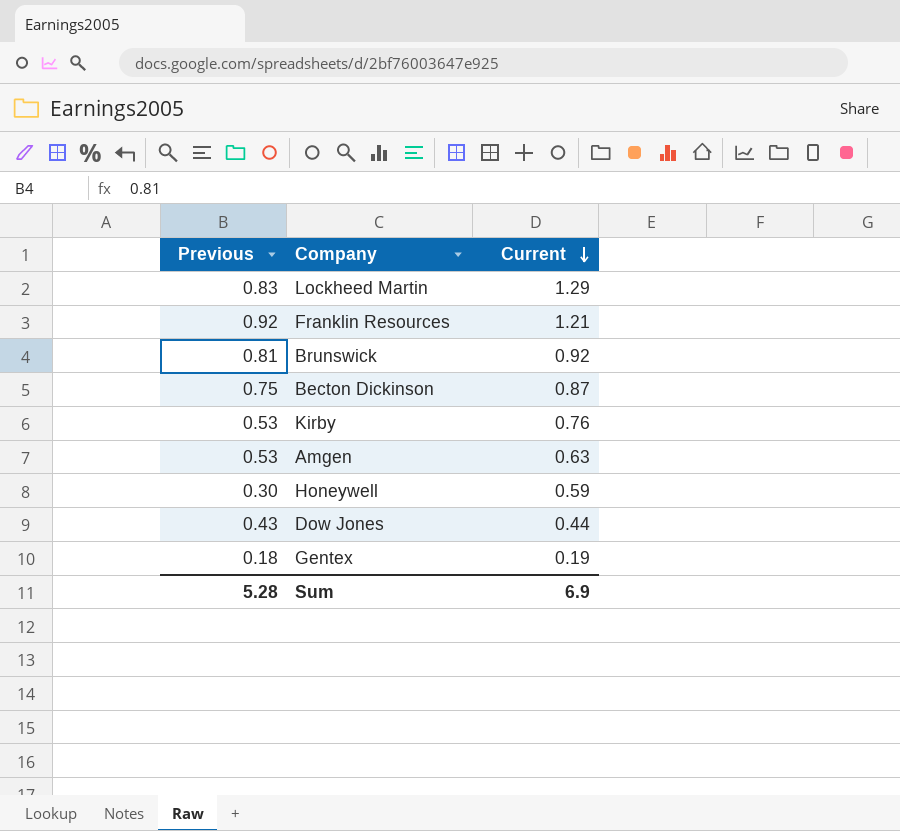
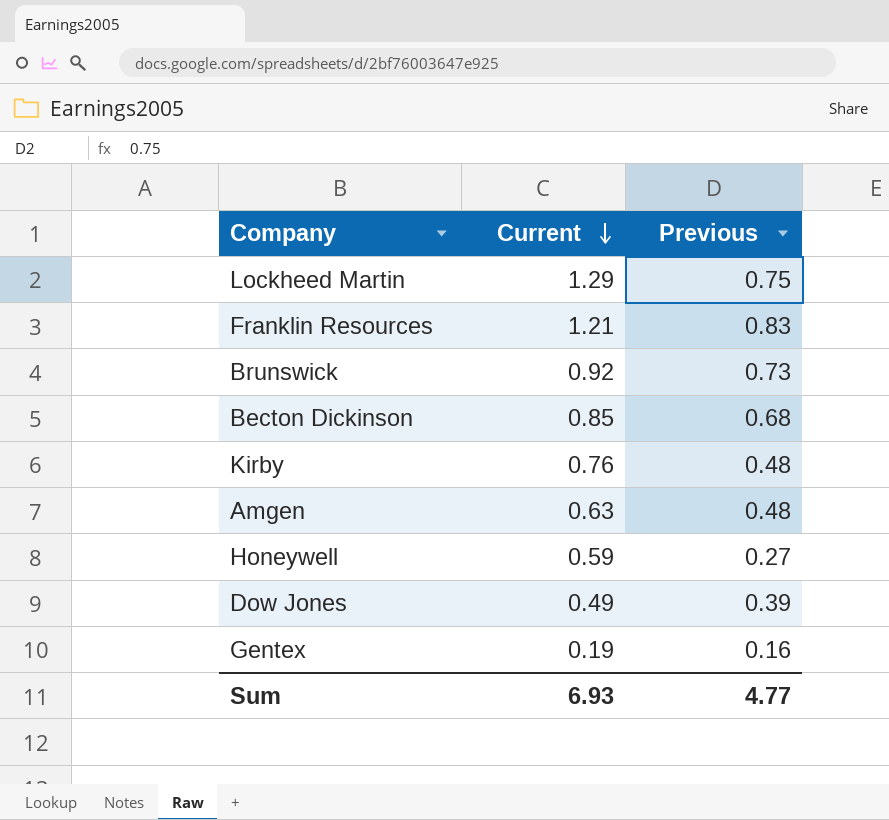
column Previous | position: 1 -> 3
Lockheed Martin | Previous: 0.83 -> 0.75
Franklin Resources | Previous: 0.92 -> 0.83
Brunswick | Previous: 0.81 -> 0.73
Becton Dickinson | Current: 0.87 -> 0.85
Becton Dickinson | Previous: 0.75 -> 0.68
Kirby | Previous: 0.53 -> 0.48
Amgen | Previous: 0.53 -> 0.48
Honeywell | Previous: 0.30 -> 0.27
Dow Jones | Current: 0.44 -> 0.49
Dow Jones | Previous: 0.43 -> 0.39
Gentex | Previous: 0.18 -> 0.16
Sum | Current: 6.9 -> 6.93
Sum | Previous: 5.28 -> 4.77

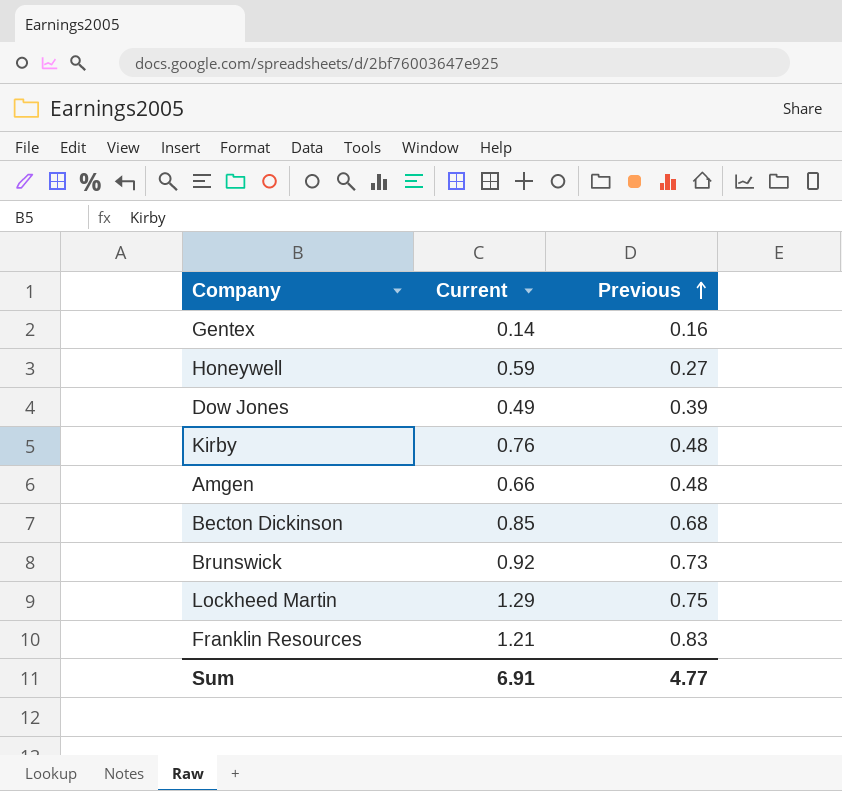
row order: Current descending -> Previous ascending
Gentex | Current: 0.19 -> 0.14
Amgen | Current: 0.63 -> 0.66
Sum | Current: 6.93 -> 6.91

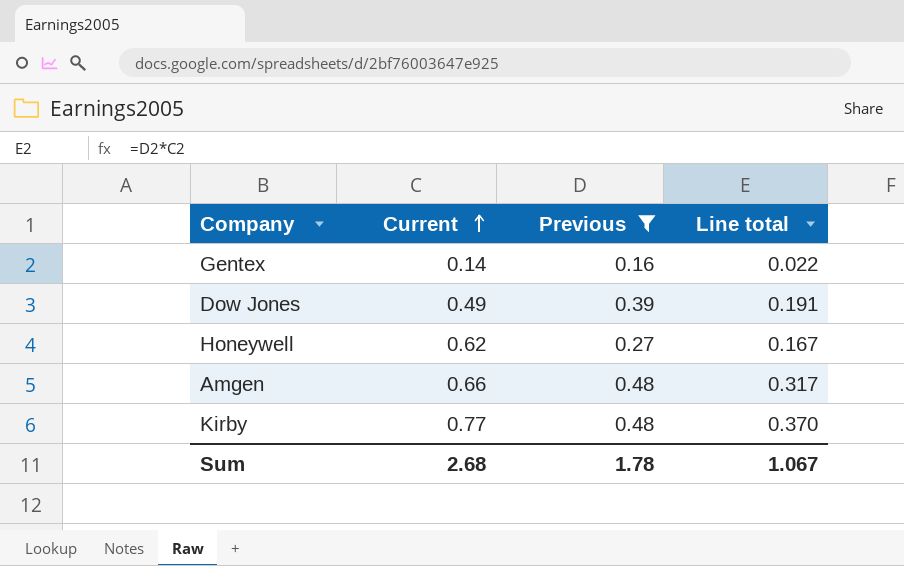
filter: none -> Previous <= 0.48
row order: Previous ascending -> Current ascending
column Line total | formula: none -> [Current] * [Previous]
Honeywell | Current: 0.59 -> 0.62
Kirby | Current: 0.76 -> 0.77
Sum | Current: 6.91 -> 2.68
Sum | Previous: 4.77 -> 1.78

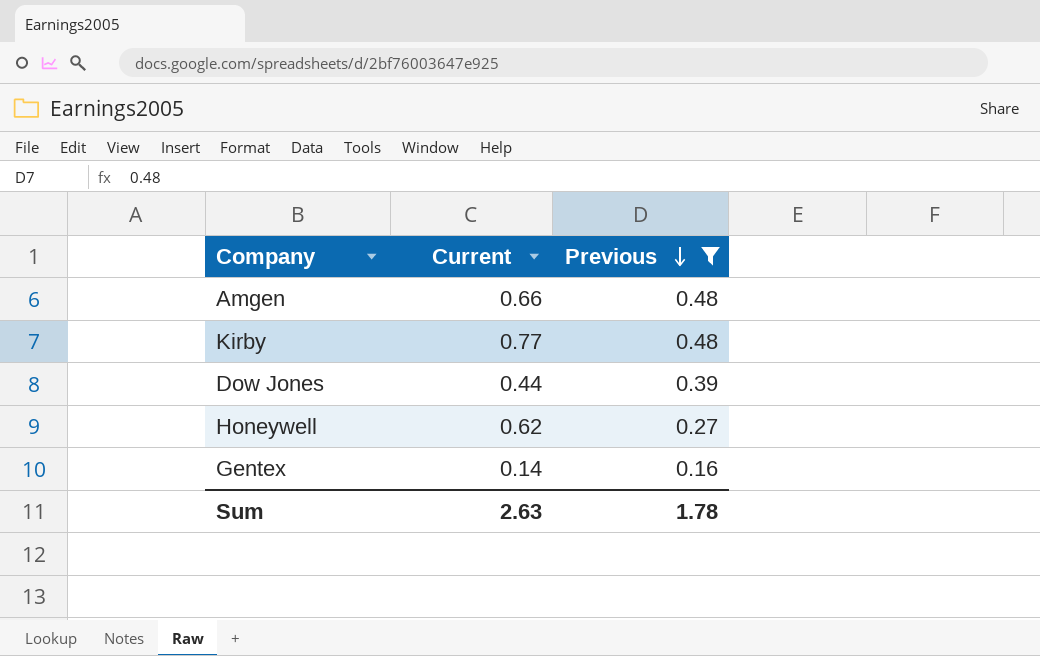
row order: Current ascending -> Previous descending
column Line total | formula: [Current] * [Previous] -> none
Dow Jones | Current: 0.49 -> 0.44
Sum | Current: 2.68 -> 2.63

